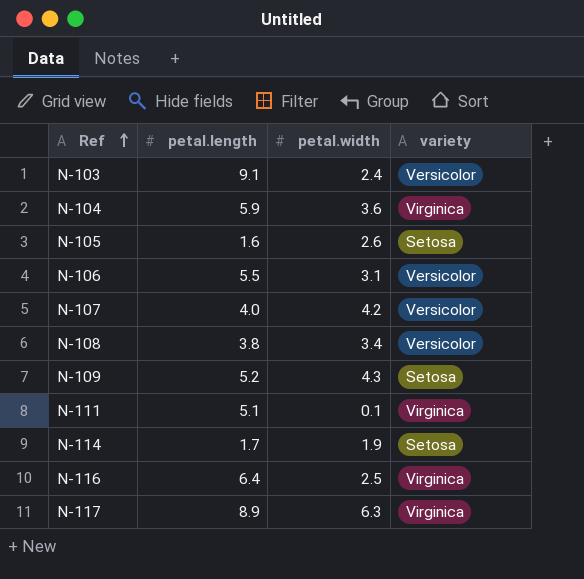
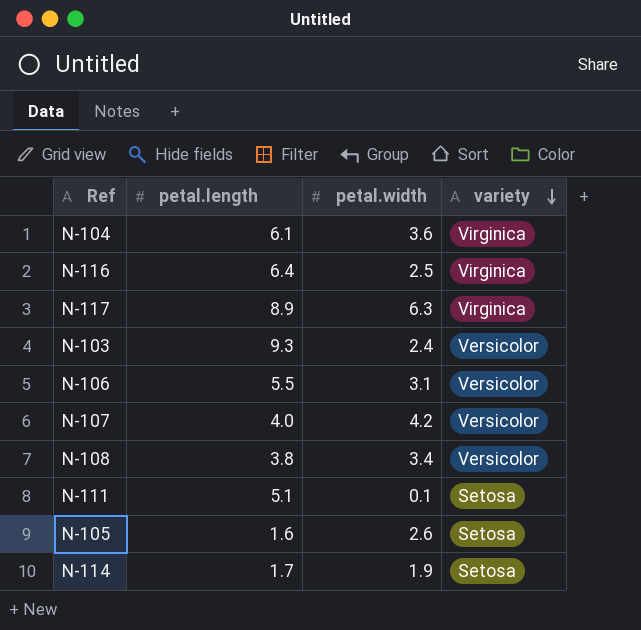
row order: Ref ascending -> variety descending
row N-109: 5.2 | 4.3 | Setosa -> none
N-104 | petal.length: 5.9 -> 6.1
N-103 | petal.length: 9.1 -> 9.3
N-111 | variety: Virginica -> Setosa

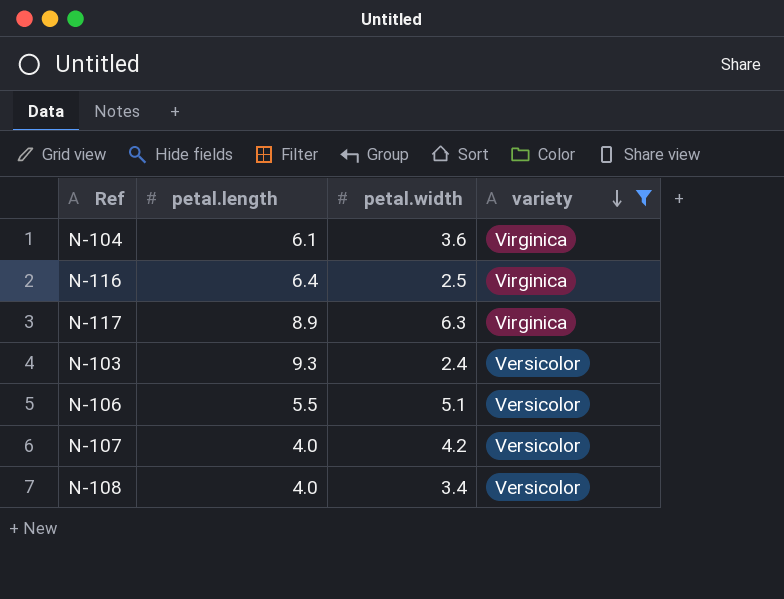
filter: none -> variety != Setosa
N-106 | petal.width: 3.1 -> 5.1
N-108 | petal.length: 3.8 -> 4.0

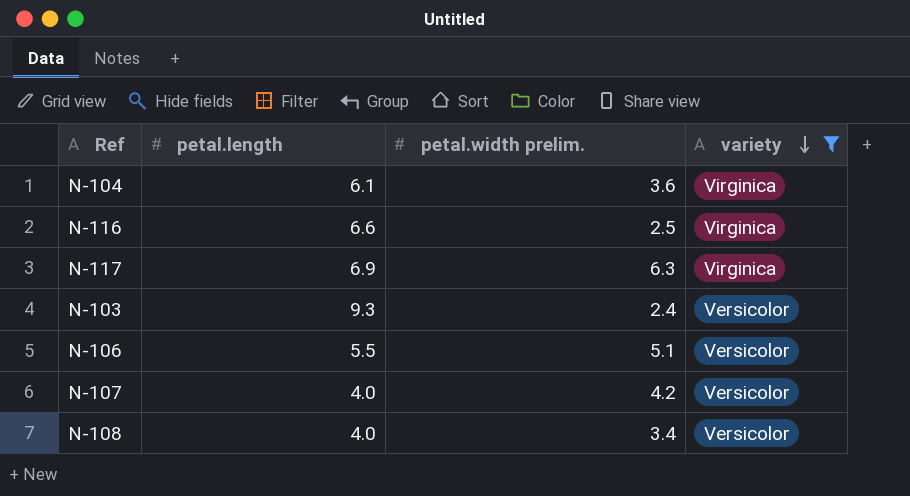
column name: petal.width -> petal.width prelim.
N-116 | petal.length: 6.4 -> 6.6
N-117 | petal.length: 8.9 -> 6.9

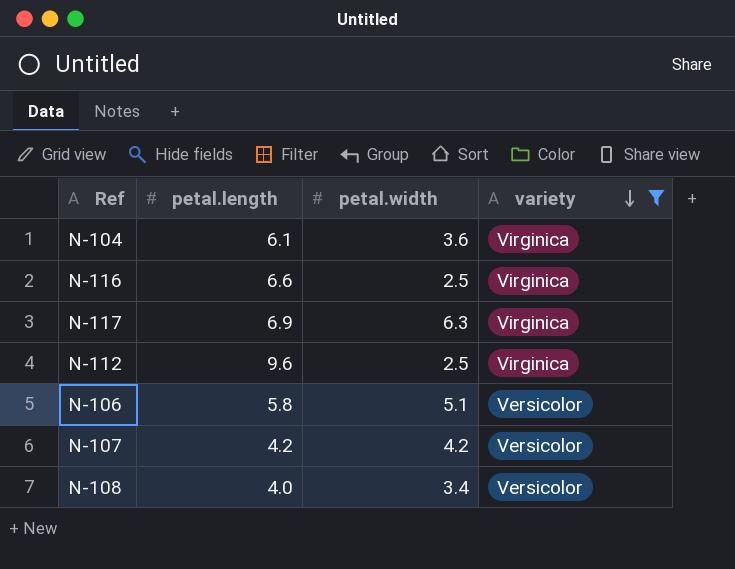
column name: petal.width prelim. -> petal.width
row N-103: 9.3 | 2.4 | Versicolor -> none
row N-112: none -> 9.6 | 2.5 | Virginica
N-106 | petal.length: 5.5 -> 5.8
N-107 | petal.length: 4.0 -> 4.2

